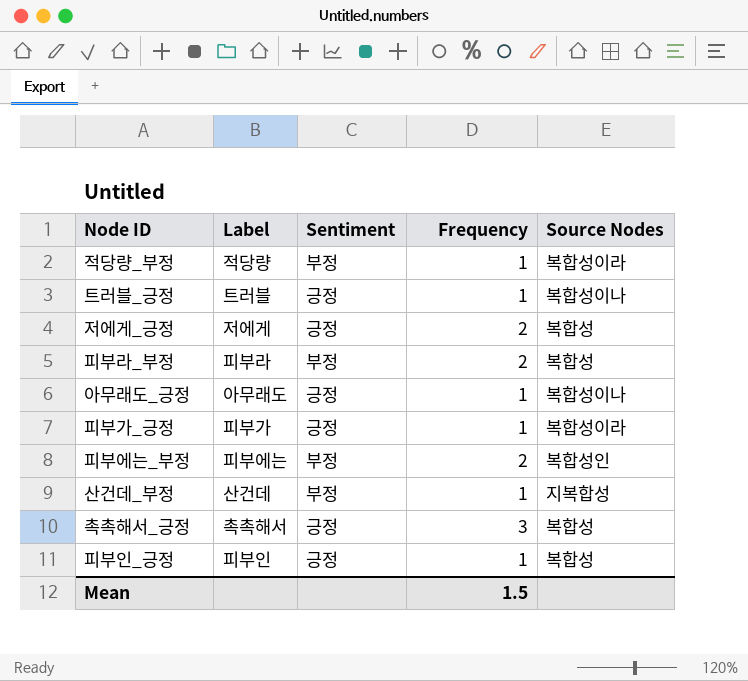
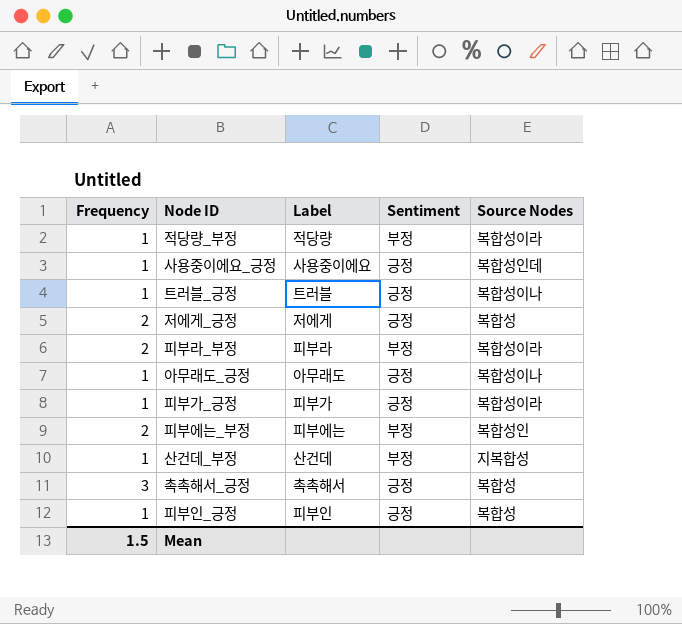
column Frequency | position: 4 -> 1
row 사용중이에요_긍정: none -> 1 | 사용중이에요 | 긍정 | 복합성인데
피부라_부정 | Source Nodes: 복합성 -> 복합성이라

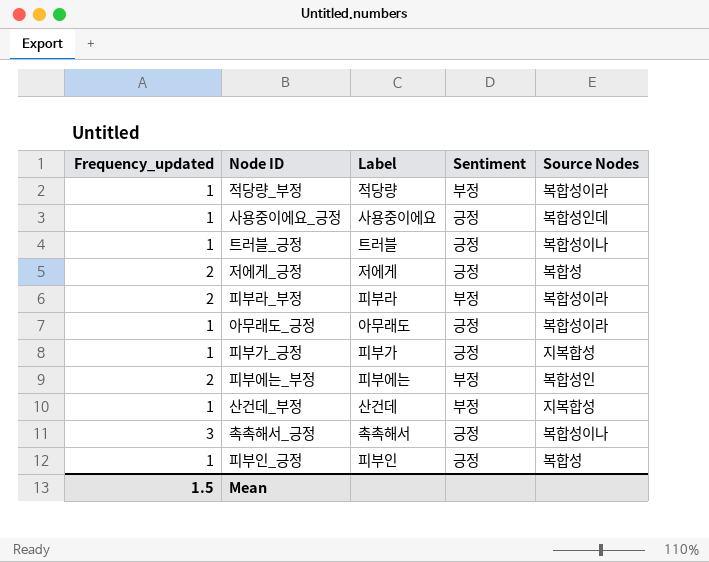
column name: Frequency -> Frequency_updated
아무래도_긍정 | Source Nodes: 복합성이나 -> 복합성이라
피부가_긍정 | Source Nodes: 복합성이라 -> 지복합성
촉촉해서_긍정 | Source Nodes: 복합성 -> 복합성이나

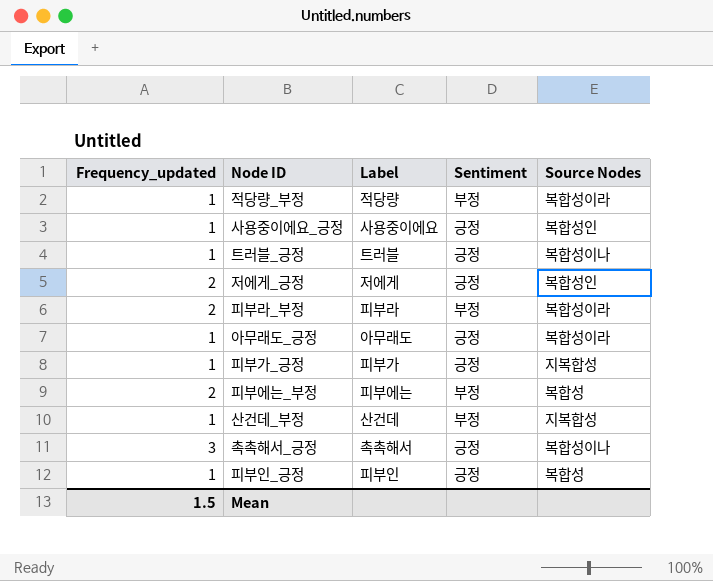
사용중이에요_긍정 | Source Nodes: 복합성인데 -> 복합성인
저에게_긍정 | Source Nodes: 복합성 -> 복합성인
피부에는_부정 | Source Nodes: 복합성인 -> 복합성

